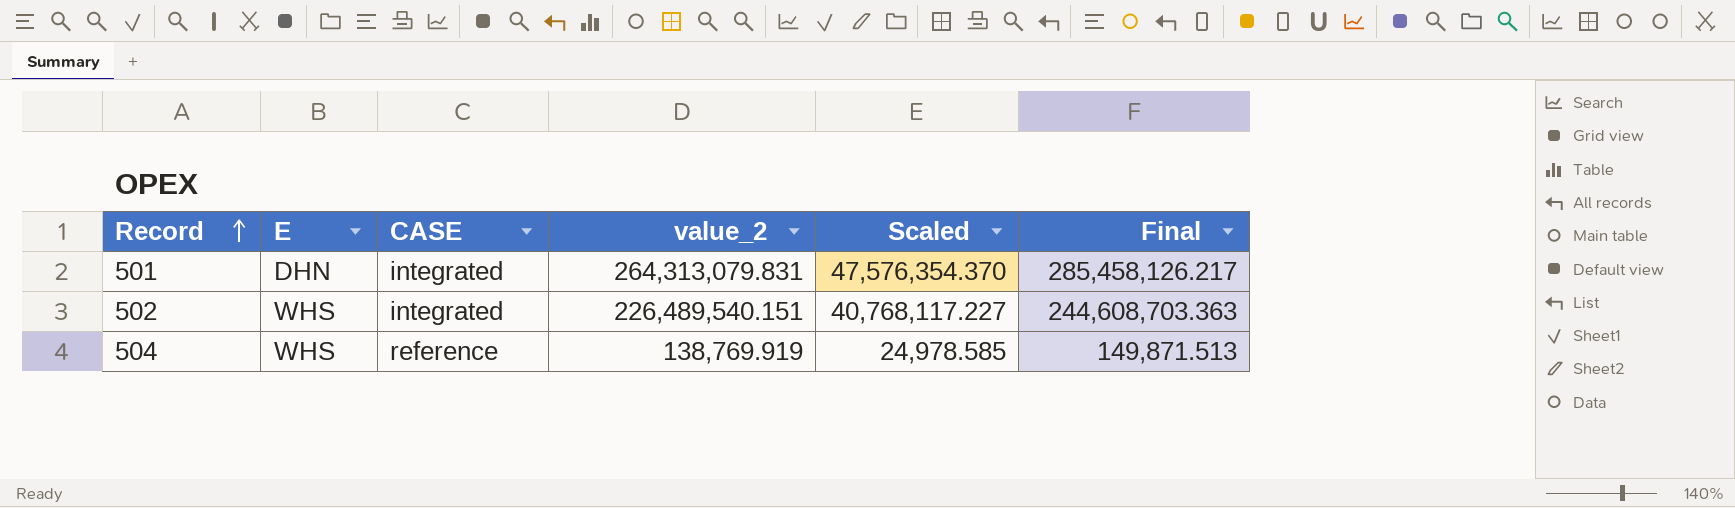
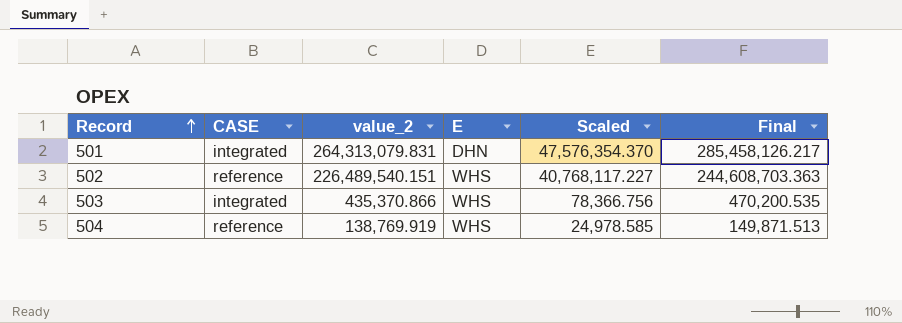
column E | position: 2 -> 4
502 | CASE: integrated -> reference
row 503: none -> integrated | 435,370.866 | WHS | 78,366.756 | 470,200.535

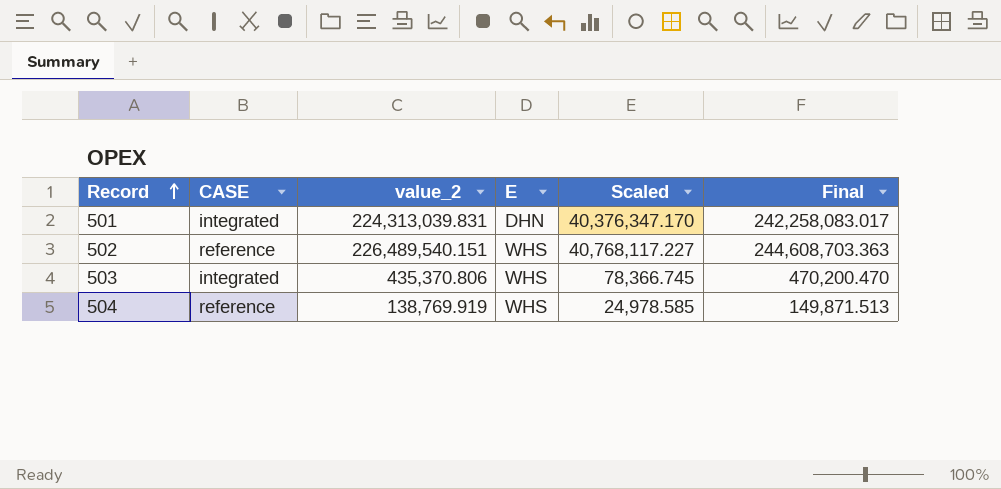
501 | value_2: 264,313,079.831 -> 224,313,039.831
501 | Scaled: 47,576,354.370 -> 40,376,347.170
501 | Final: 285,458,126.217 -> 242,258,083.017
503 | value_2: 435,370.866 -> 435,370.806
503 | Scaled: 78,366.756 -> 78,366.745
503 | Final: 470,200.535 -> 470,200.470

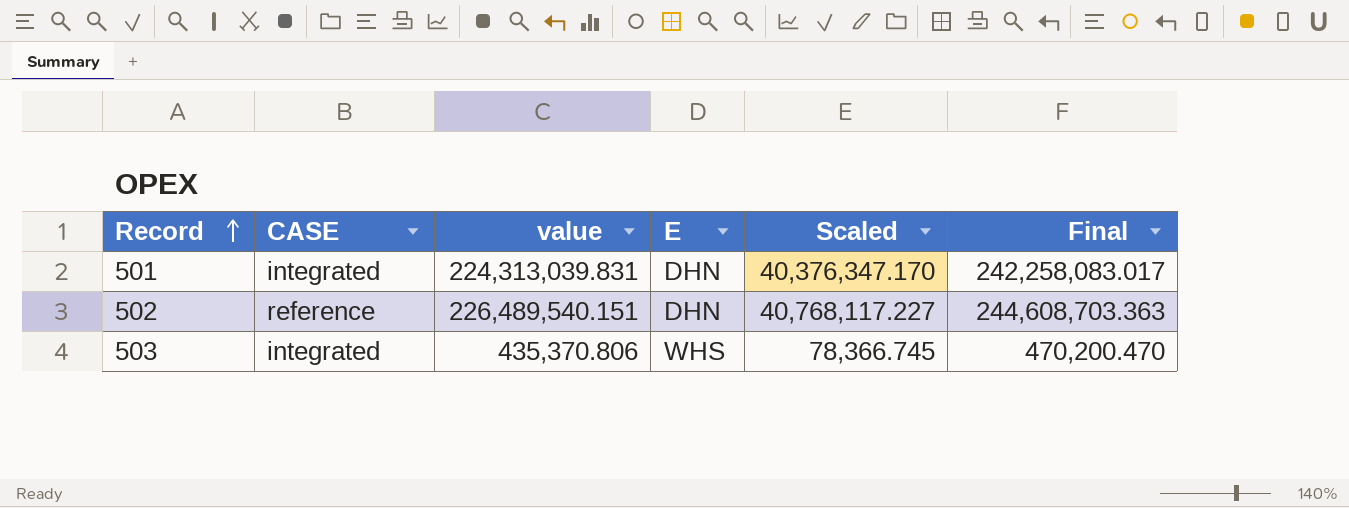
column name: value_2 -> value
row 504: reference | 138,769.919 | WHS | 24,978.585 | 149,871.513 -> none
502 | E: WHS -> DHN

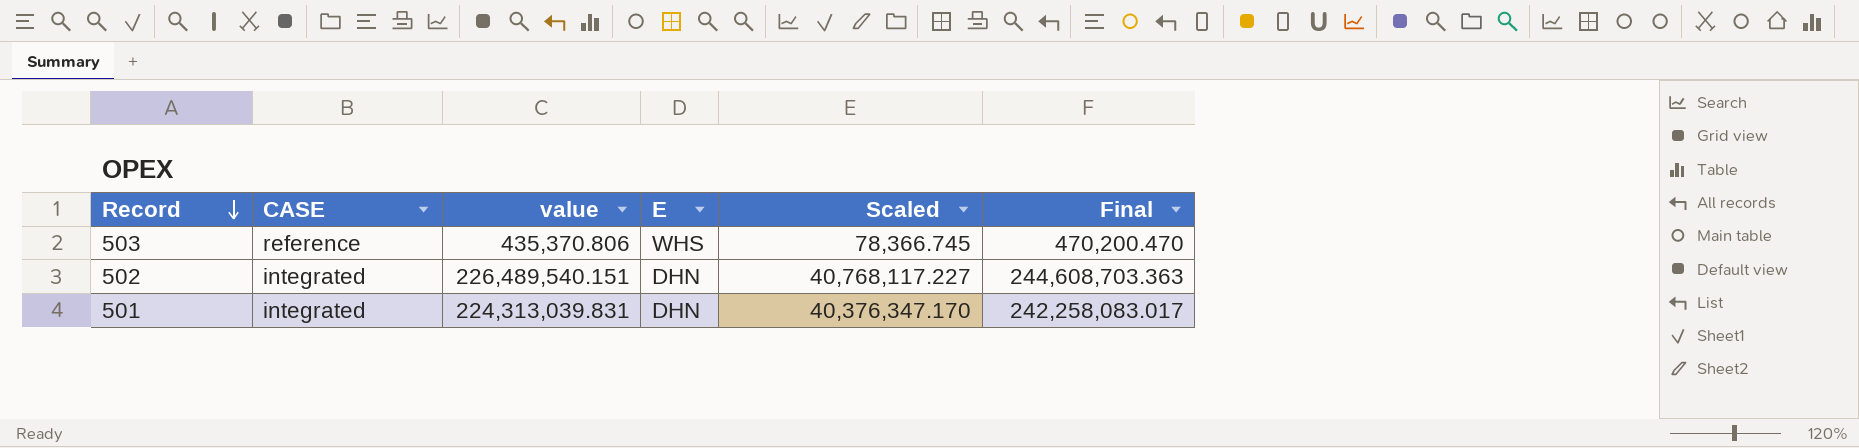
row order: Record ascending -> Record descending
503 | CASE: integrated -> reference
502 | CASE: reference -> integrated

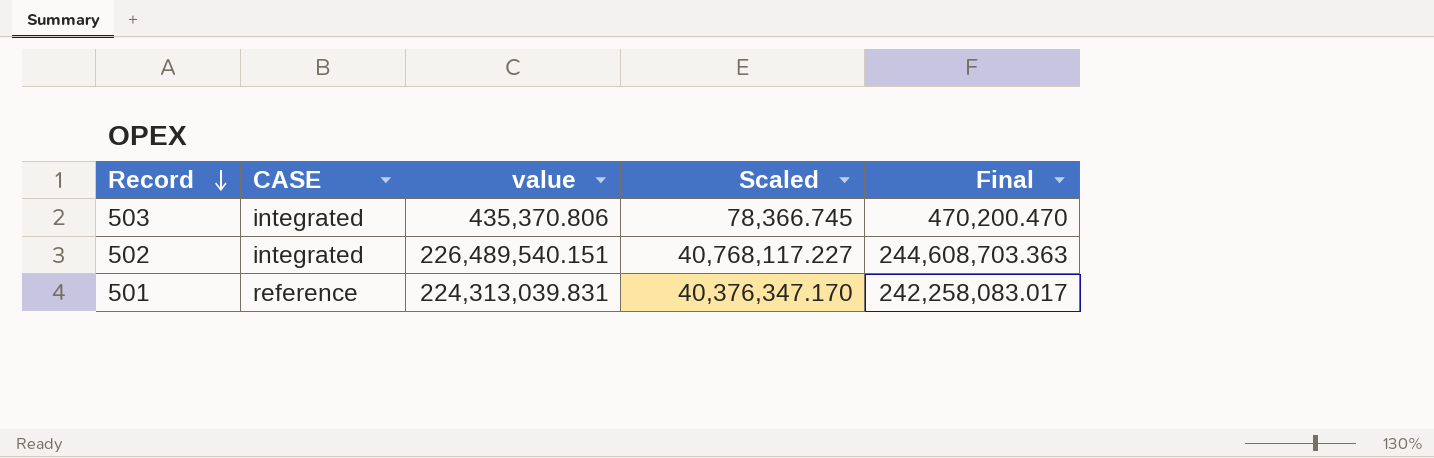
column E | position: 4 -> none
503 | CASE: reference -> integrated
501 | CASE: integrated -> reference

